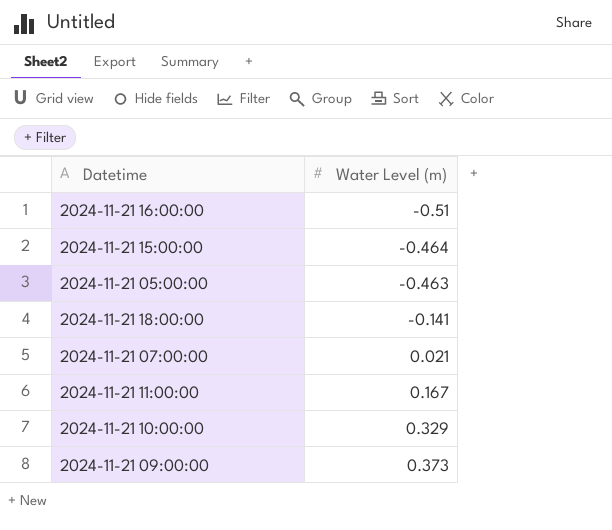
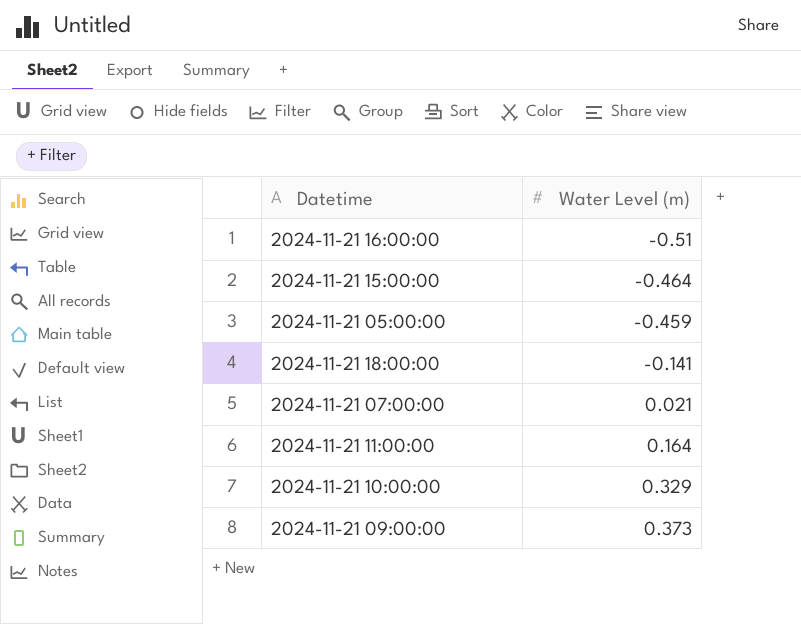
2024-11-21 05:00:00 | Water Level (m): -0.463 -> -0.459
2024-11-21 11:00:00 | Water Level (m): 0.167 -> 0.164

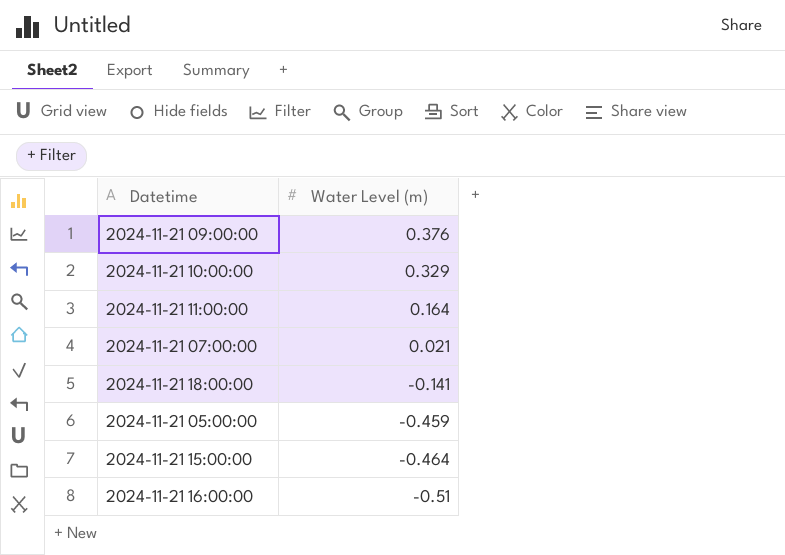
row order: Water Level (m) ascending -> Water Level (m) descending
2024-11-21 09:00:00 | Water Level (m): 0.373 -> 0.376

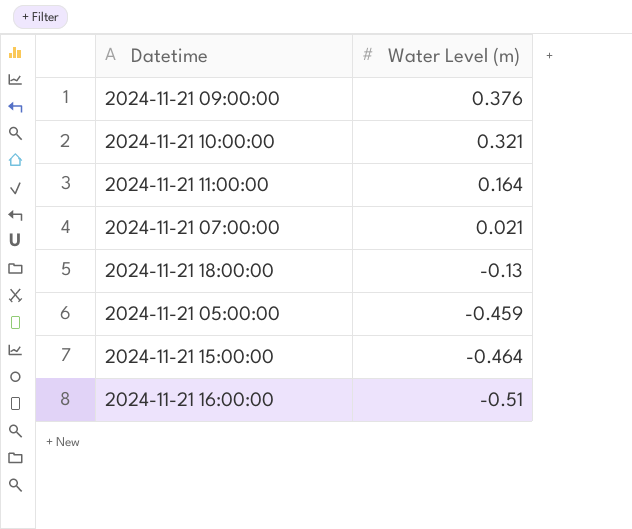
2024-11-21 10:00:00 | Water Level (m): 0.329 -> 0.321
2024-11-21 18:00:00 | Water Level (m): -0.141 -> -0.13

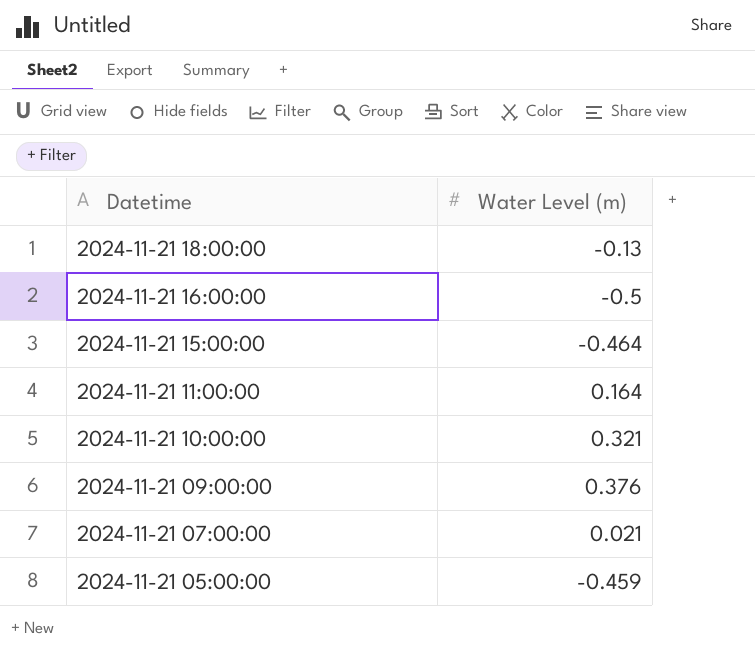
row order: Water Level (m) descending -> Datetime descending
2024-11-21 16:00:00 | Water Level (m): -0.51 -> -0.5

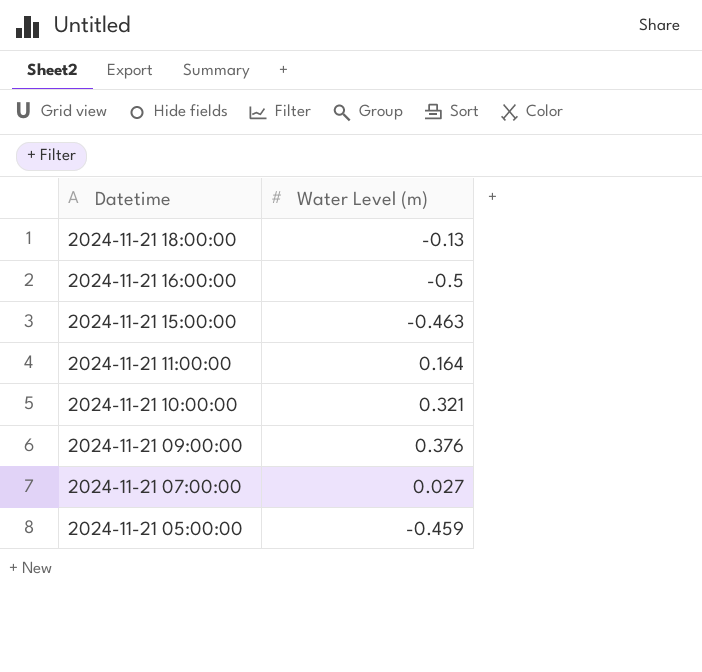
2024-11-21 15:00:00 | Water Level (m): -0.464 -> -0.463
2024-11-21 07:00:00 | Water Level (m): 0.021 -> 0.027

